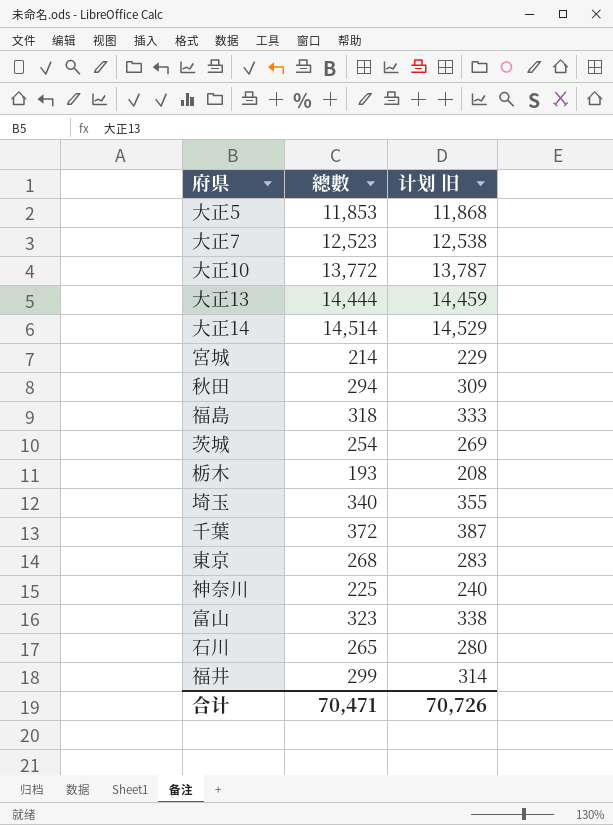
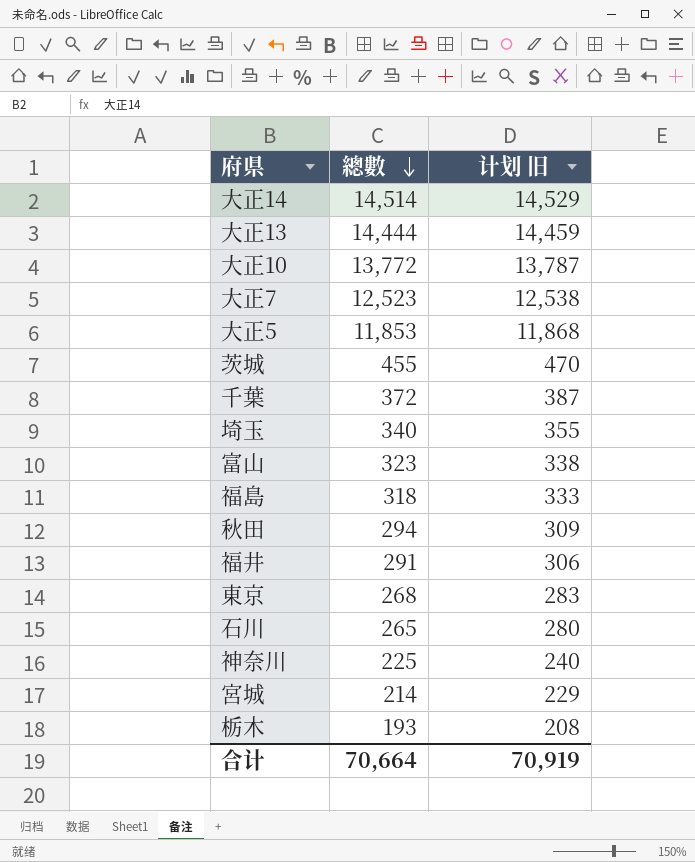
row order: none -> 總數 descending
茨城 | 總數: 254 -> 455
茨城 | 计划 旧: 269 -> 470
福井 | 總數: 299 -> 291
福井 | 计划 旧: 314 -> 306
合计 | 總數: 70,471 -> 70,664
合计 | 计划 旧: 70,726 -> 70,919

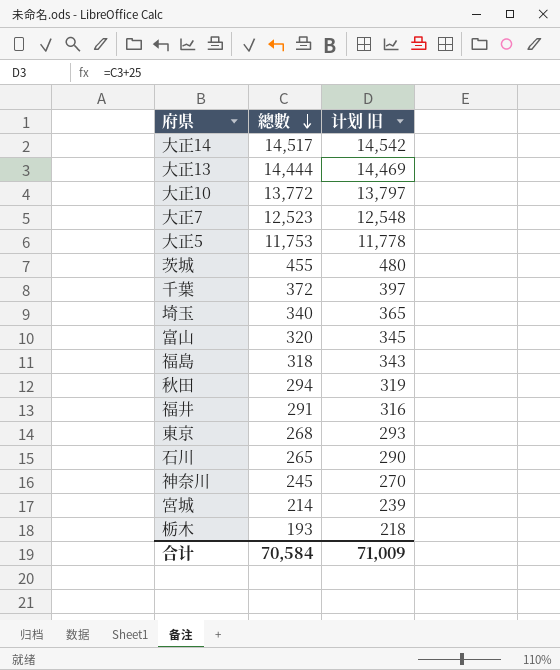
column 计划 旧 | formula: [總數] + 15 -> [總數] + 25
大正14 | 總數: 14,514 -> 14,517
大正5 | 總數: 11,853 -> 11,753
富山 | 總數: 323 -> 320
神奈川 | 總數: 225 -> 245
合计 | 總數: 70,664 -> 70,584
合计 | 计划 旧: 70,919 -> 71,009

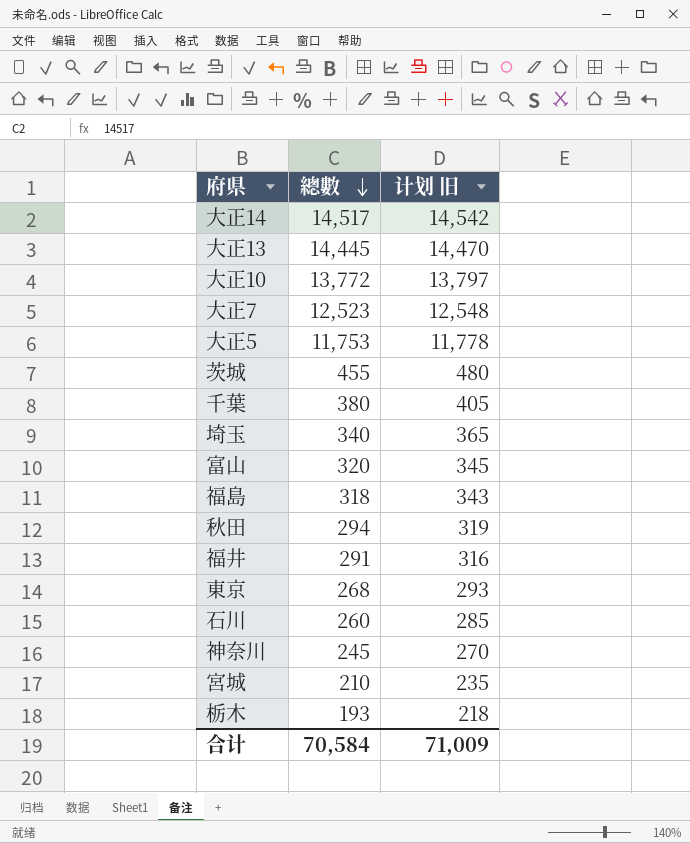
大正13 | 總數: 14,444 -> 14,445
大正13 | 计划 旧: 14,469 -> 14,470
千葉 | 總數: 372 -> 380
千葉 | 计划 旧: 397 -> 405
石川 | 總數: 265 -> 260
石川 | 计划 旧: 290 -> 285
宮城 | 總數: 214 -> 210
宮城 | 计划 旧: 239 -> 235

